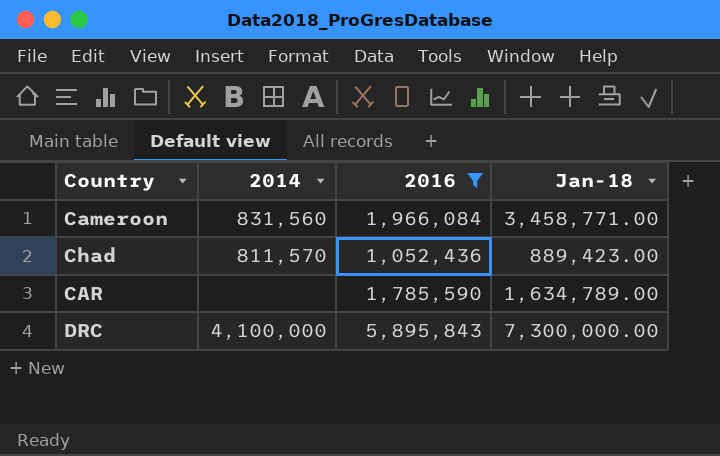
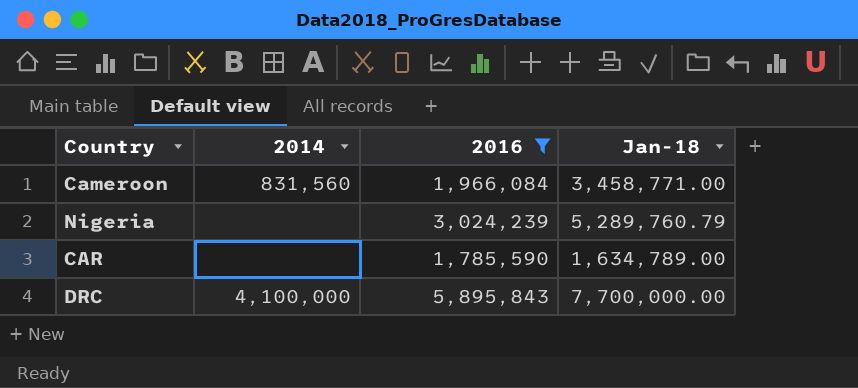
row Chad: 811,570 | 1,052,436 | 889,423.00 -> none
row Nigeria: none -> none | 3,024,239 | 5,289,760.79
DRC | Jan-18: 7,300,000.00 -> 7,700,000.00

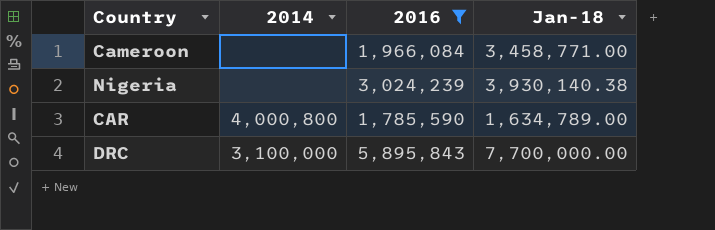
Cameroon | 2014: 831,560 -> none
Nigeria | Jan-18: 5,289,760.79 -> 3,930,140.38
CAR | 2014: none -> 4,000,800
DRC | 2014: 4,100,000 -> 3,100,000

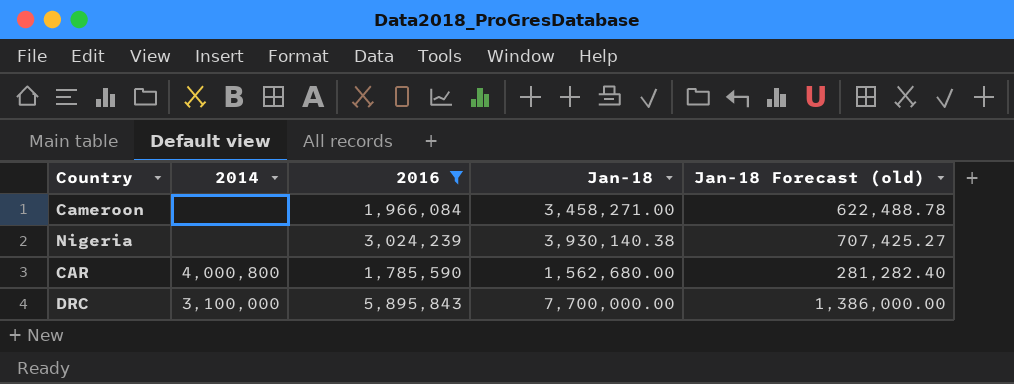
column Jan-18 Forecast (old) | formula: none -> [Jan-18] * 0.18
Cameroon | Jan-18: 3,458,771.00 -> 3,458,271.00
CAR | Jan-18: 1,634,789.00 -> 1,562,680.00

